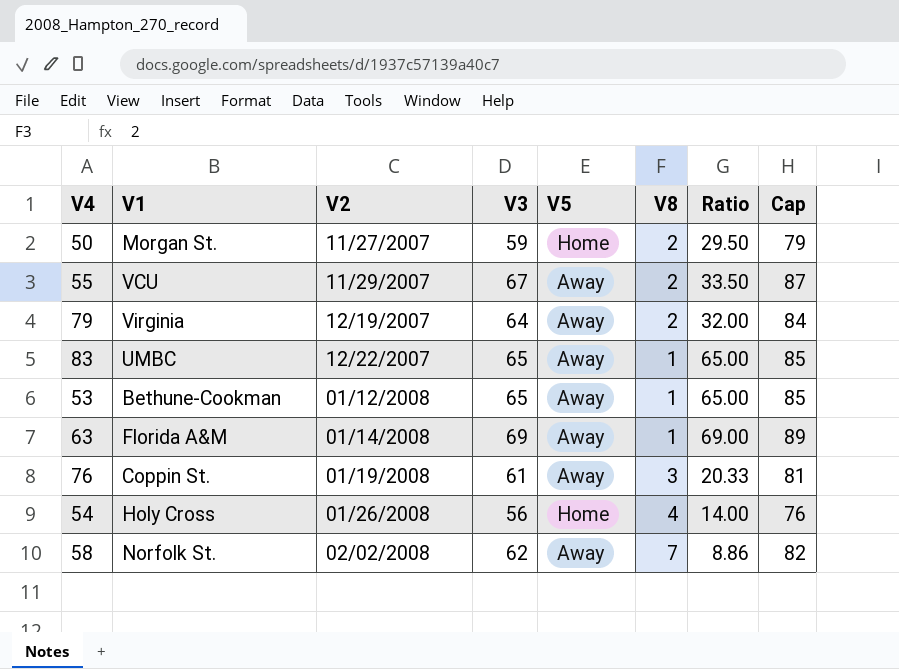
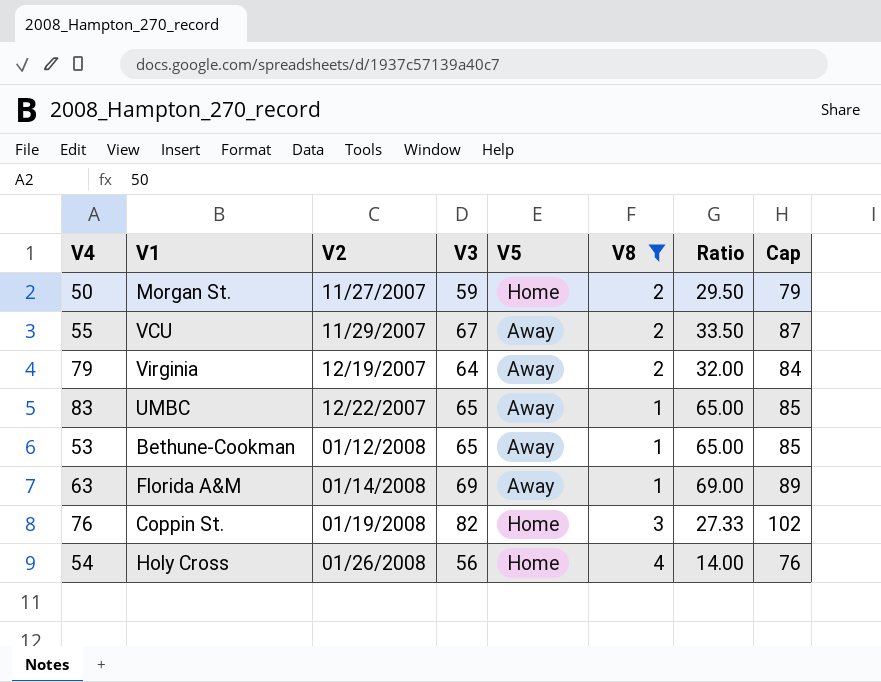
filter: none -> V8 != 7
76 | V3: 61 -> 82
76 | V5: Away -> Home
76 | Ratio: 20.33 -> 27.33
76 | Cap: 81 -> 102

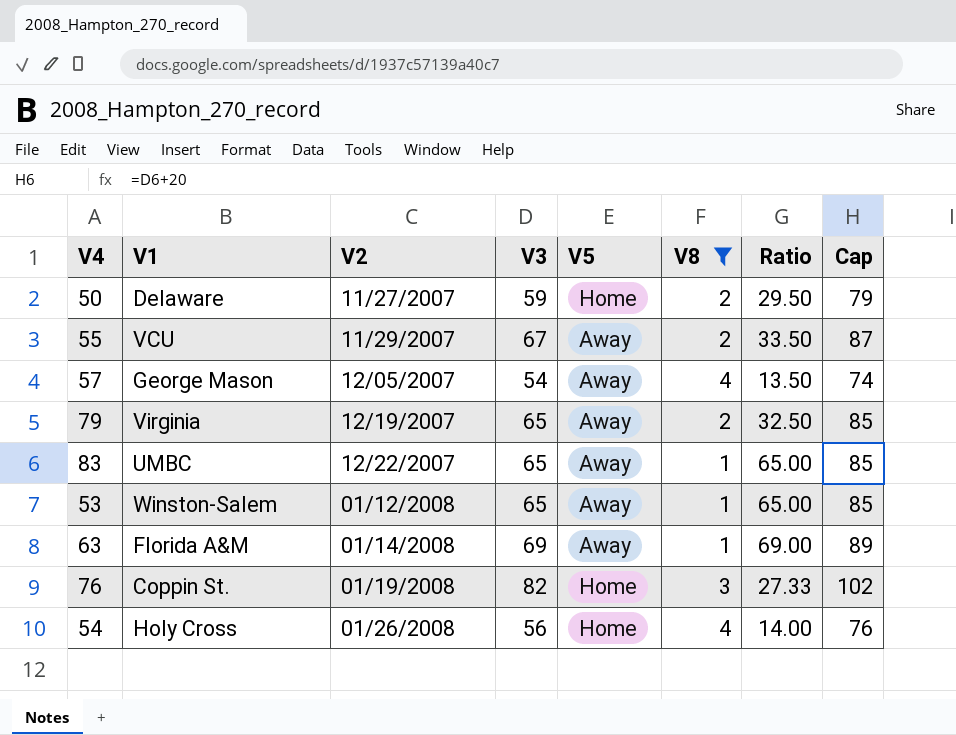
50 | V1: Morgan St. -> Delaware
row 57: none -> George Mason | 12/05/2007 | 54 | Away | 4 | 13.50 | 74
79 | V3: 64 -> 65
79 | Ratio: 32.00 -> 32.50
79 | Cap: 84 -> 85
53 | V1: Bethune-Cookman -> Winston-Salem

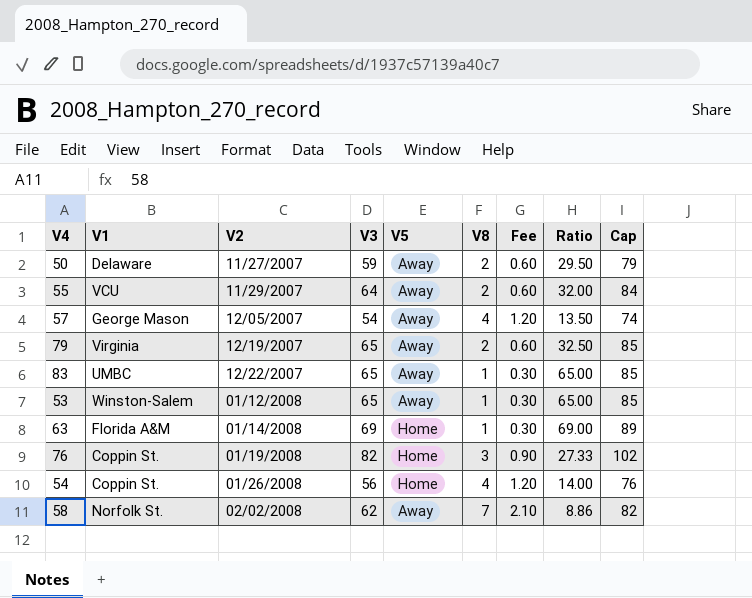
filter: V8 != 7 -> none
column Fee | formula: none -> [V8] * 0.3
50 | V5: Home -> Away
55 | V3: 67 -> 64
55 | Ratio: 33.50 -> 32.00
55 | Cap: 87 -> 84
63 | V5: Away -> Home
54 | V1: Holy Cross -> Coppin St.

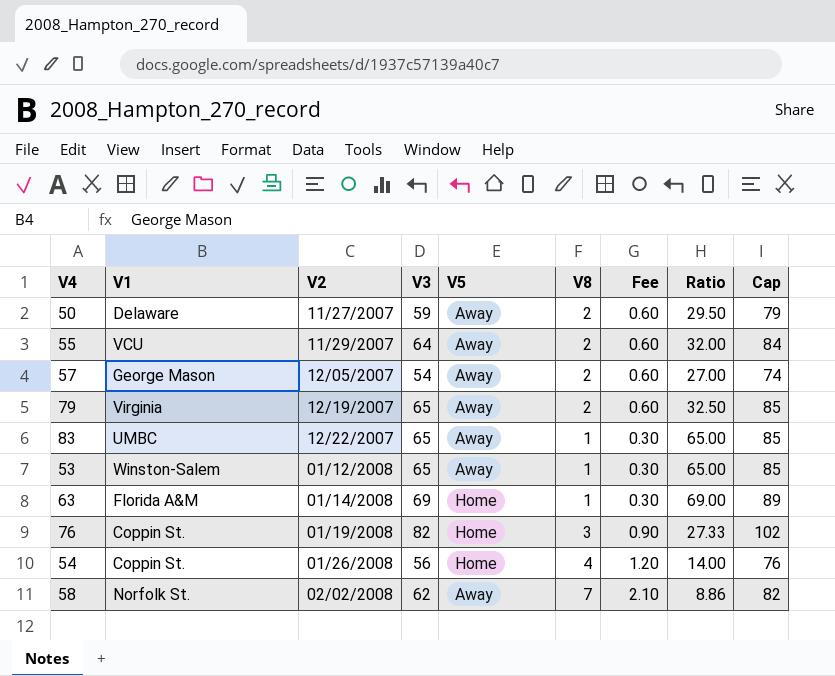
57 | V8: 4 -> 2
57 | Fee: 1.20 -> 0.60
57 | Ratio: 13.50 -> 27.00

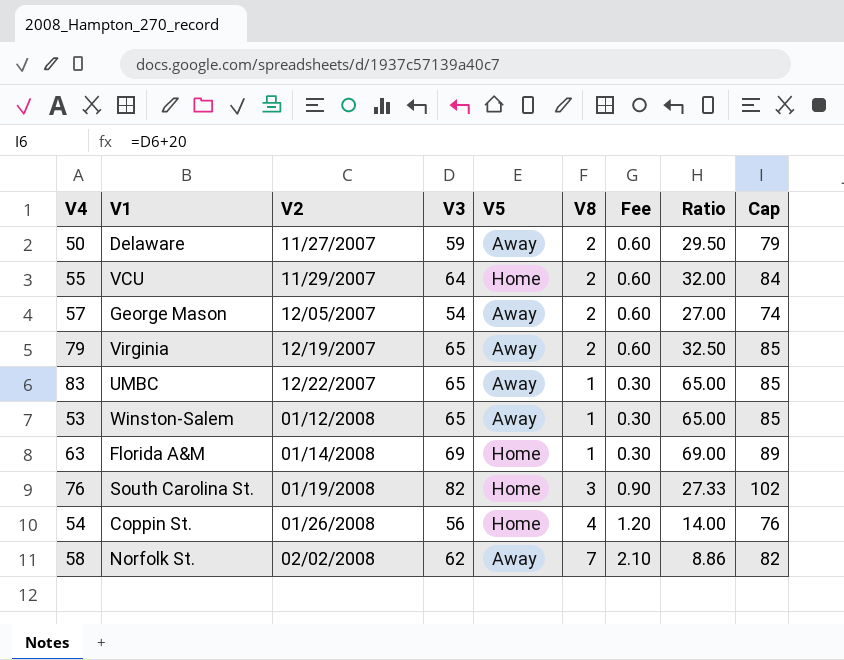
55 | V5: Away -> Home
76 | V1: Coppin St. -> South Carolina St.

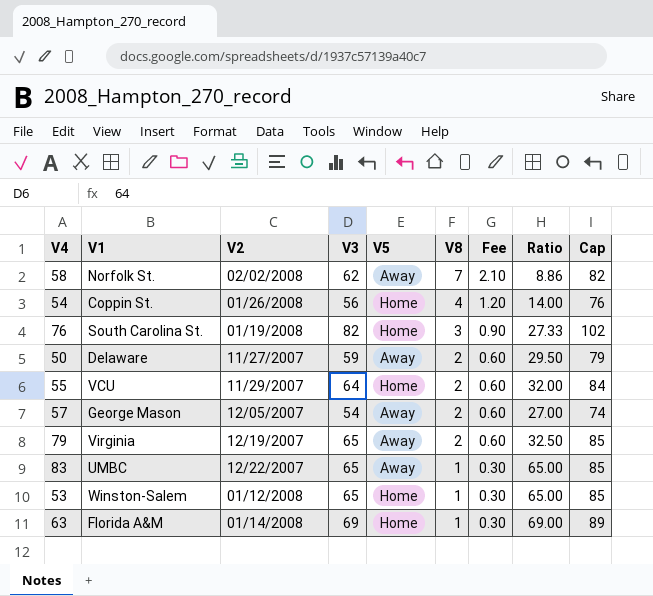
row order: V2 ascending -> V8 descending
53 | V5: Away -> Home

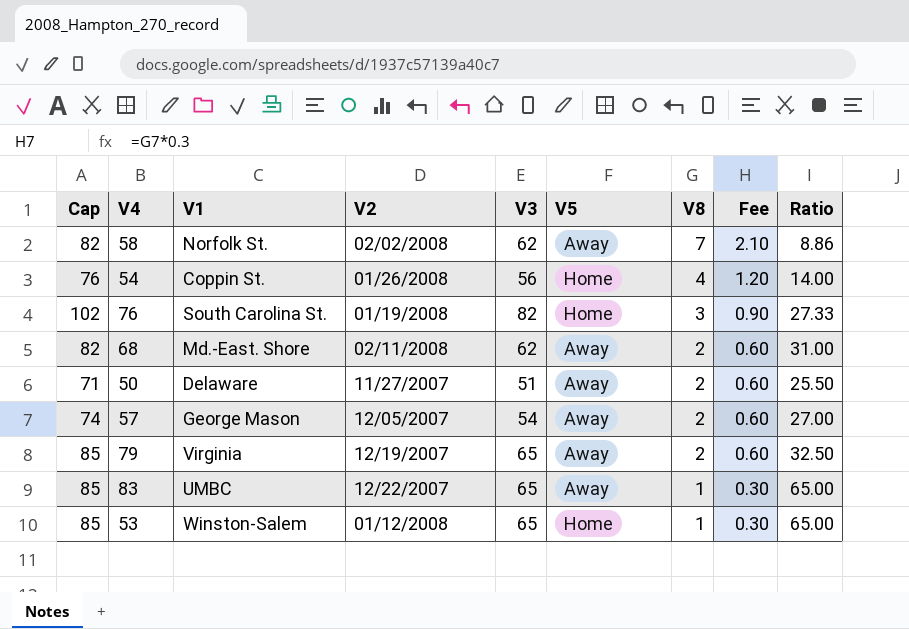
column Cap | position: 9 -> 1
row 55: VCU | 11/29/2007 | 64 | Home | 2 | 0.60 | 32.00 | 84 -> none
row 63: Florida A&M | 01/14/2008 | 69 | Home | 1 | 0.30 | 69.00 | 89 -> none
row 68: none -> 82 | Md.-East. Shore | 02/11/2008 | 62 | Away | 2 | 0.60 | 31.00
50 | Cap: 79 -> 71
50 | V3: 59 -> 51
50 | Ratio: 29.50 -> 25.50

